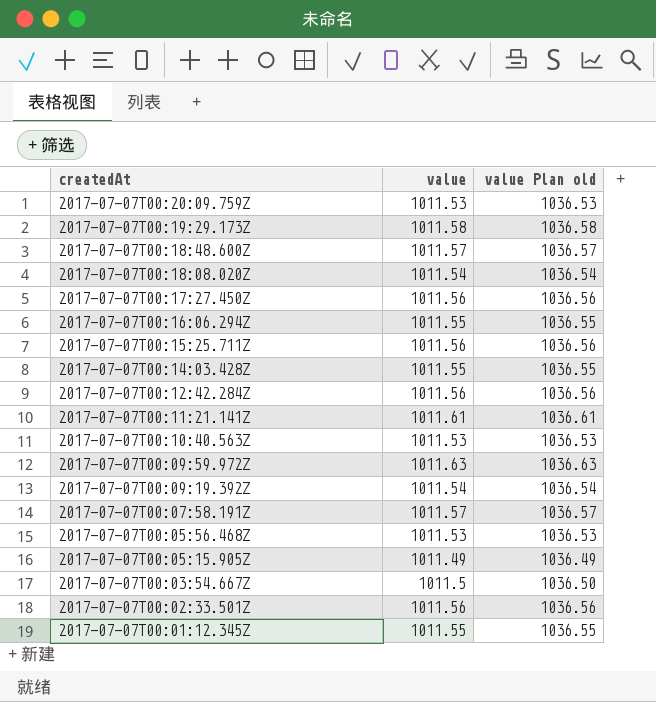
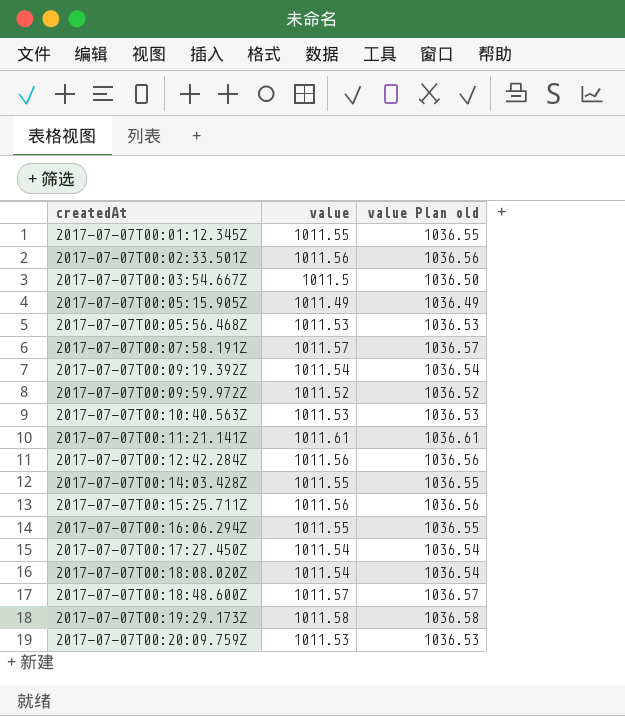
row order: createdAt descending -> createdAt ascending
2017-07-07T00:09:59.972Z | value: 1011.63 -> 1011.52
2017-07-07T00:09:59.972Z | value Plan old: 1036.63 -> 1036.52
2017-07-07T00:17:27.450Z | value: 1011.56 -> 1011.54
2017-07-07T00:17:27.450Z | value Plan old: 1036.56 -> 1036.54

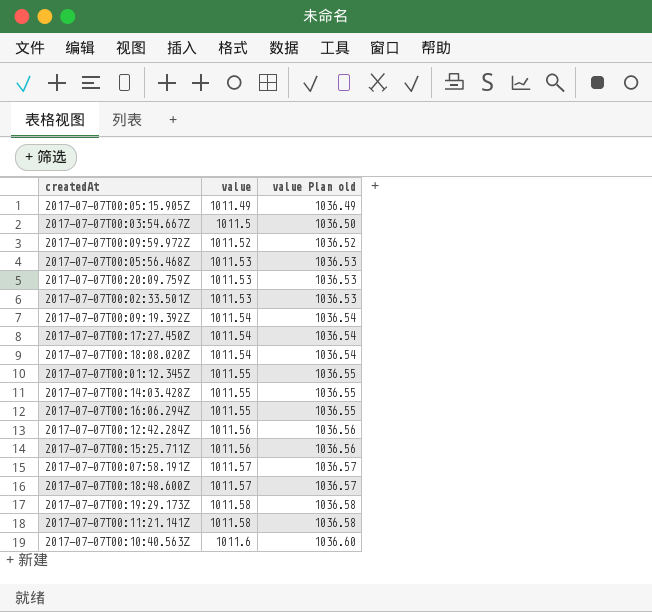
row order: createdAt ascending -> value ascending
2017-07-07T00:02:33.501Z | value: 1011.56 -> 1011.53
2017-07-07T00:02:33.501Z | value Plan old: 1036.56 -> 1036.53
2017-07-07T00:11:21.141Z | value: 1011.61 -> 1011.58
2017-07-07T00:11:21.141Z | value Plan old: 1036.61 -> 1036.58
2017-07-07T00:10:40.563Z | value: 1011.53 -> 1011.6
2017-07-07T00:10:40.563Z | value Plan old: 1036.53 -> 1036.60

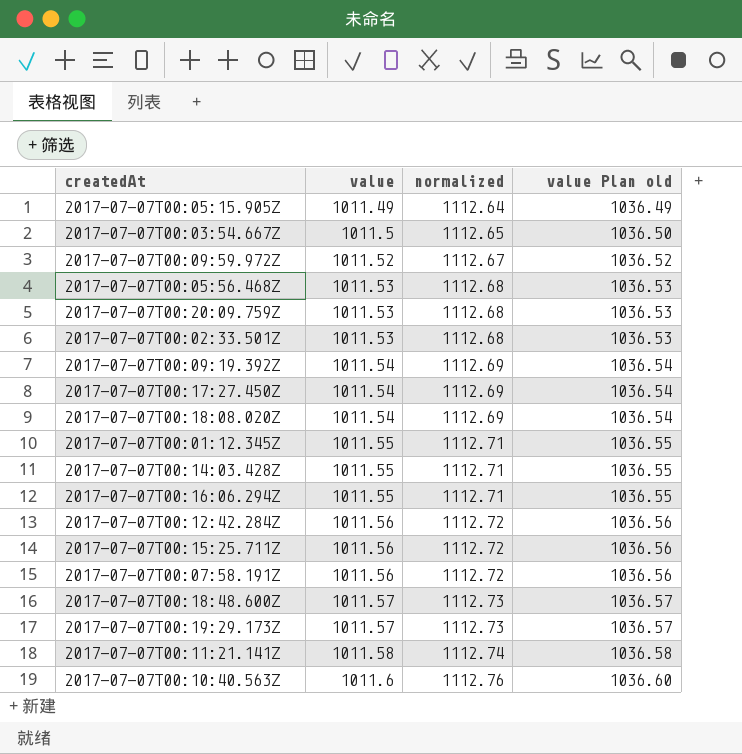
column normalized | formula: none -> [value] * 1.1
2017-07-07T00:07:58.191Z | value: 1011.57 -> 1011.56
2017-07-07T00:07:58.191Z | value Plan old: 1036.57 -> 1036.56
2017-07-07T00:19:29.173Z | value: 1011.58 -> 1011.57
2017-07-07T00:19:29.173Z | value Plan old: 1036.58 -> 1036.57

